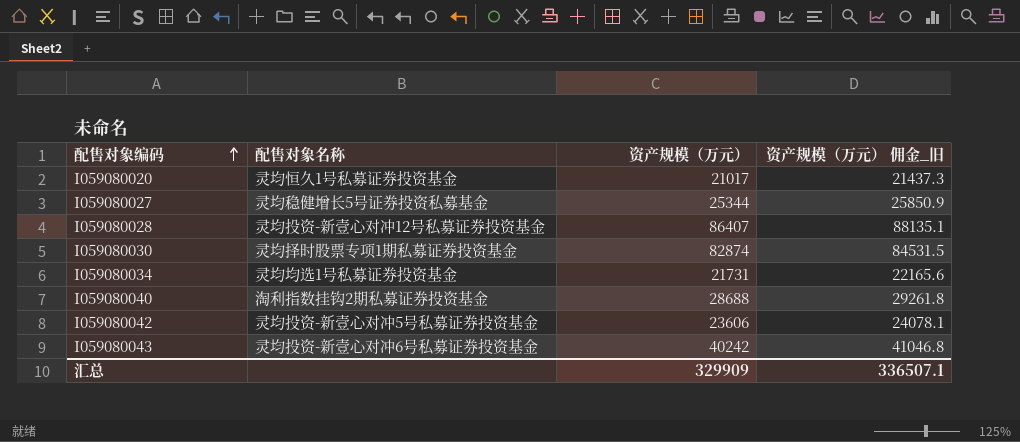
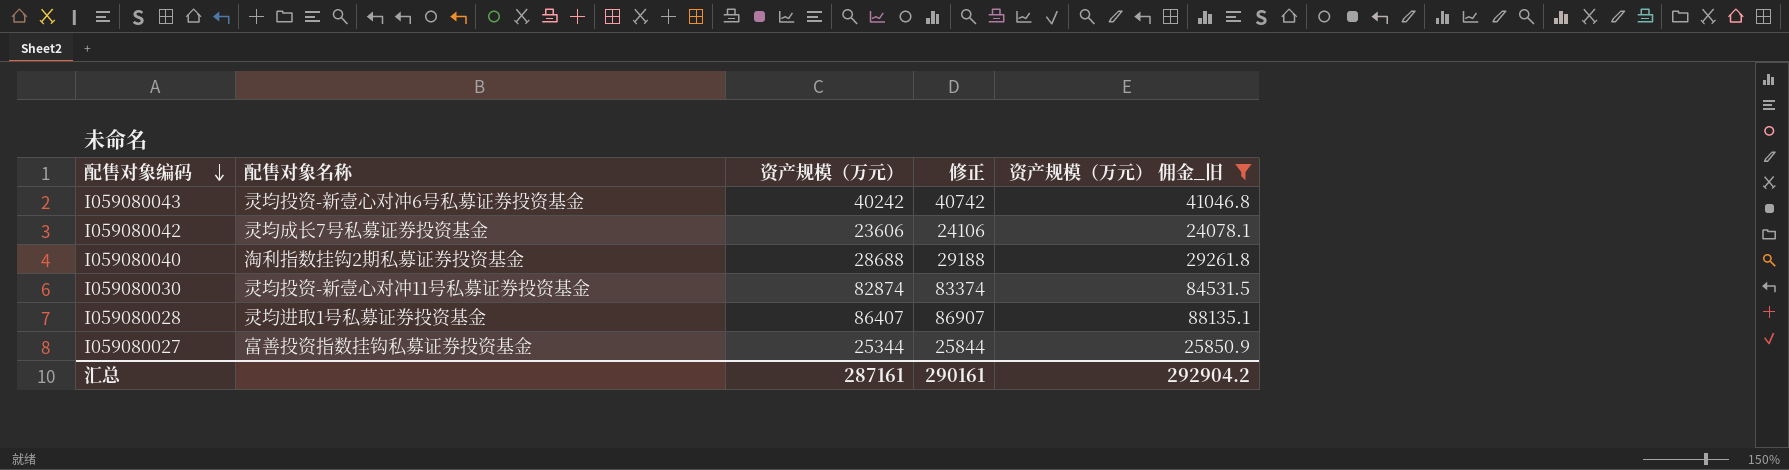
filter: none -> 资产规模（万元） 佣金_旧 >= 24078.1
row order: 配售对象编码 ascending -> 配售对象编码 descending
column 修正 | formula: none -> [资产规模（万元）] + 500
I059080042 | 配售对象名称: 灵均投资-新壹心对冲5号私募证券投资基金 -> 灵均成长7号私募证券投资基金
I059080030 | 配售对象名称: 灵均择时股票专项1期私募证券投资基金 -> 灵均投资-新壹心对冲11号私募证券投资基金
I059080028 | 配售对象名称: 灵均投资-新壹心对冲12号私募证券投资基金 -> 灵均进取1号私募证券投资基金
I059080027 | 配售对象名称: 灵均稳健增长5号证券投资私募基金 -> 富善投资指数挂钩私募证券投资基金
汇总 | 资产规模（万元）: 329909 -> 287161
汇总 | 资产规模（万元） 佣金_旧: 336507.1 -> 292904.2

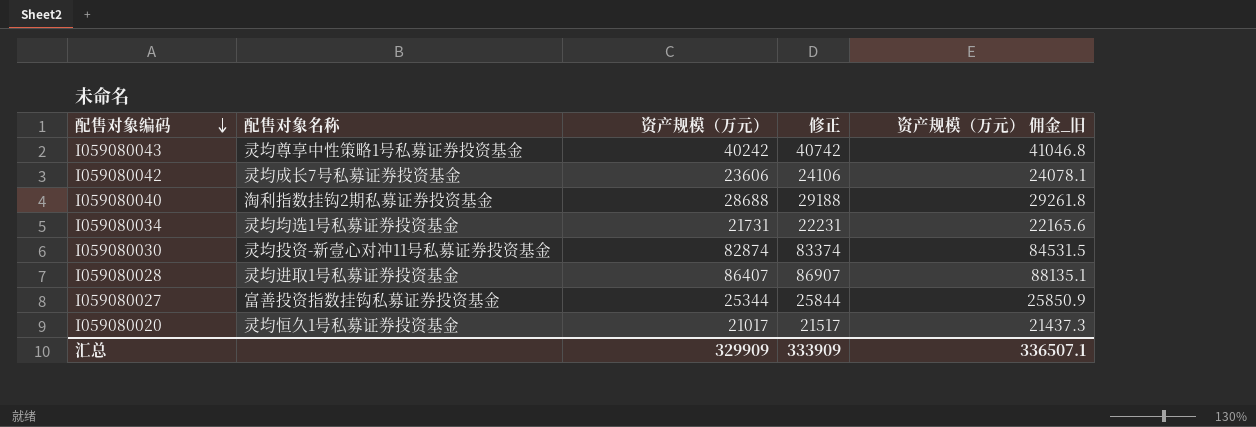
filter: 资产规模（万元） 佣金_旧 >= 24078.1 -> none
I059080043 | 配售对象名称: 灵均投资-新壹心对冲6号私募证券投资基金 -> 灵均尊享中性策略1号私募证券投资基金
汇总 | 资产规模（万元）: 287161 -> 329909
汇总 | 修正: 290161 -> 333909
汇总 | 资产规模（万元） 佣金_旧: 292904.2 -> 336507.1

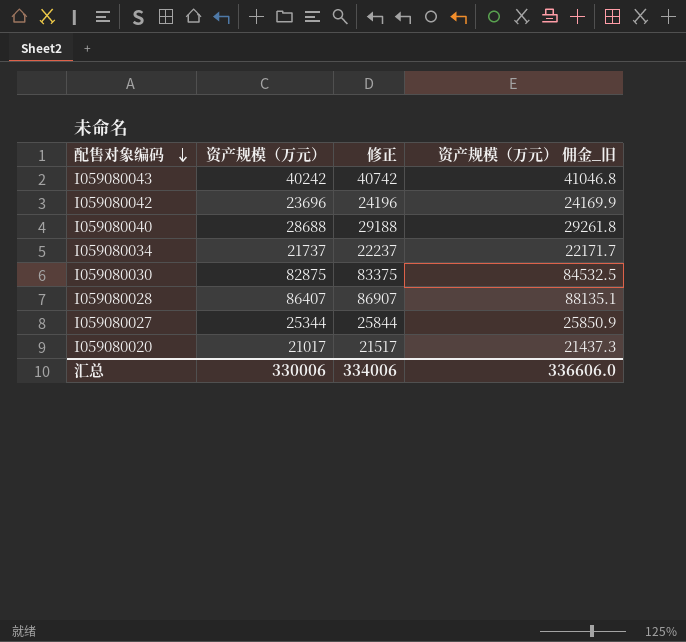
column 配售对象名称 | position: 2 -> none
I059080042 | 资产规模（万元）: 23606 -> 23696
I059080042 | 修正: 24106 -> 24196
I059080042 | 资产规模（万元） 佣金_旧: 24078.1 -> 24169.9
I059080034 | 资产规模（万元）: 21731 -> 21737
I059080034 | 修正: 22231 -> 22237
I059080034 | 资产规模（万元） 佣金_旧: 22165.6 -> 22171.7
I059080030 | 资产规模（万元）: 82874 -> 82875
I059080030 | 修正: 83374 -> 83375
I059080030 | 资产规模（万元） 佣金_旧: 84531.5 -> 84532.5
汇总 | 资产规模（万元）: 329909 -> 330006
汇总 | 修正: 333909 -> 334006
汇总 | 资产规模（万元） 佣金_旧: 336507.1 -> 336606.0

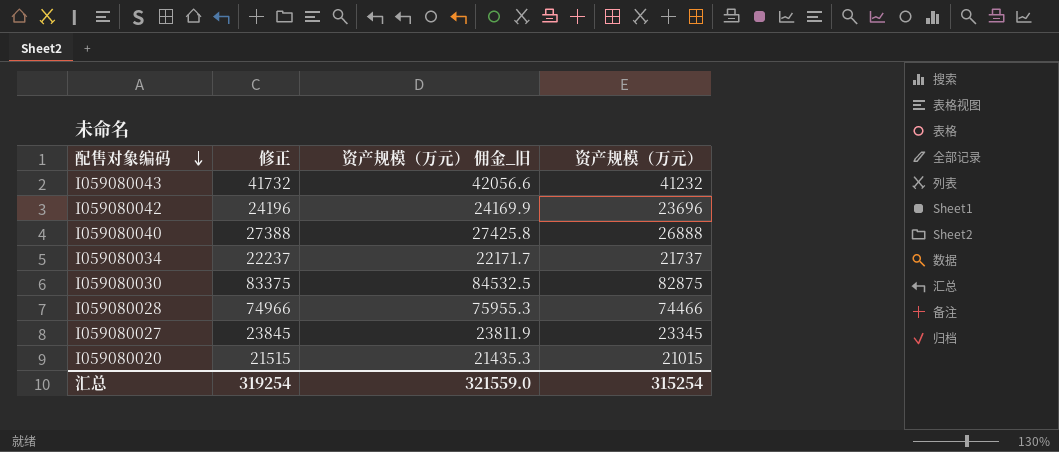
column 资产规模（万元） | position: 2 -> 4
I059080043 | 修正: 40742 -> 41732
I059080043 | 资产规模（万元） 佣金_旧: 41046.8 -> 42056.6
I059080043 | 资产规模（万元）: 40242 -> 41232
I059080040 | 修正: 29188 -> 27388
I059080040 | 资产规模（万元） 佣金_旧: 29261.8 -> 27425.8
I059080040 | 资产规模（万元）: 28688 -> 26888
I059080028 | 修正: 86907 -> 74966
I059080028 | 资产规模（万元） 佣金_旧: 88135.1 -> 75955.3
I059080028 | 资产规模（万元）: 86407 -> 74466
I059080027 | 修正: 25844 -> 23845
I059080027 | 资产规模（万元） 佣金_旧: 25850.9 -> 23811.9
I059080027 | 资产规模（万元）: 25344 -> 23345
I059080020 | 修正: 21517 -> 21515
I059080020 | 资产规模（万元） 佣金_旧: 21437.3 -> 21435.3
I059080020 | 资产规模（万元）: 21017 -> 21015
汇总 | 修正: 334006 -> 319254
汇总 | 资产规模（万元） 佣金_旧: 336606.0 -> 321559.0
汇总 | 资产规模（万元）: 330006 -> 315254

